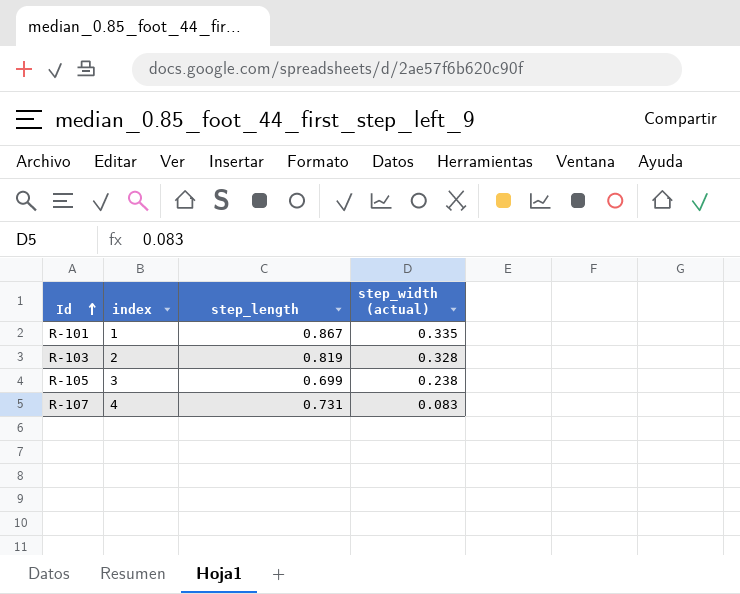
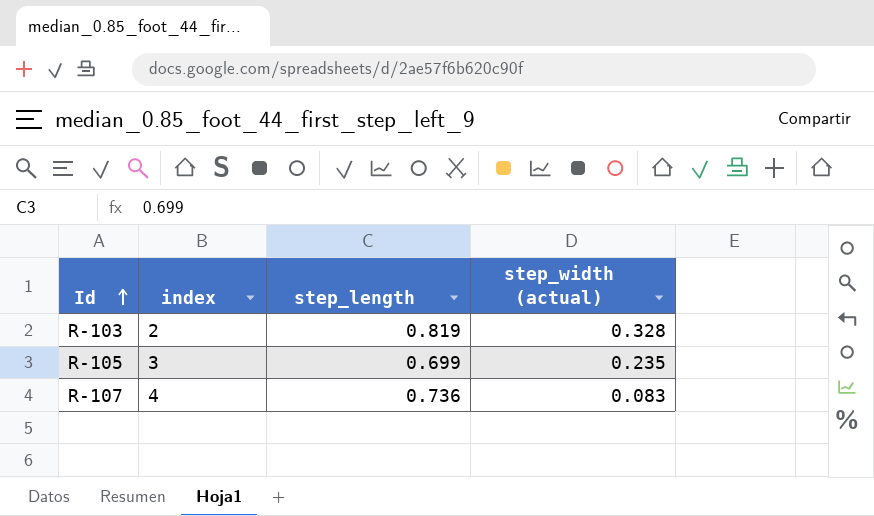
row R-101: 1 | 0.867 | 0.335 -> none
R-105 | step_width (actual): 0.238 -> 0.235
R-107 | step_length: 0.731 -> 0.736

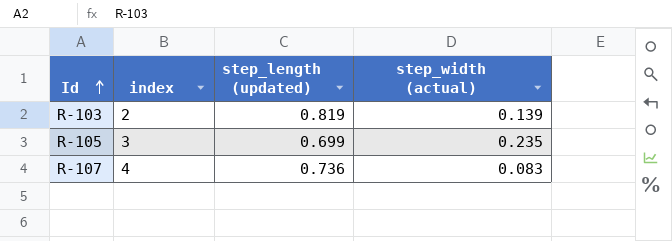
column name: step_length -> step_length (updated)
R-103 | step_width (actual): 0.328 -> 0.139

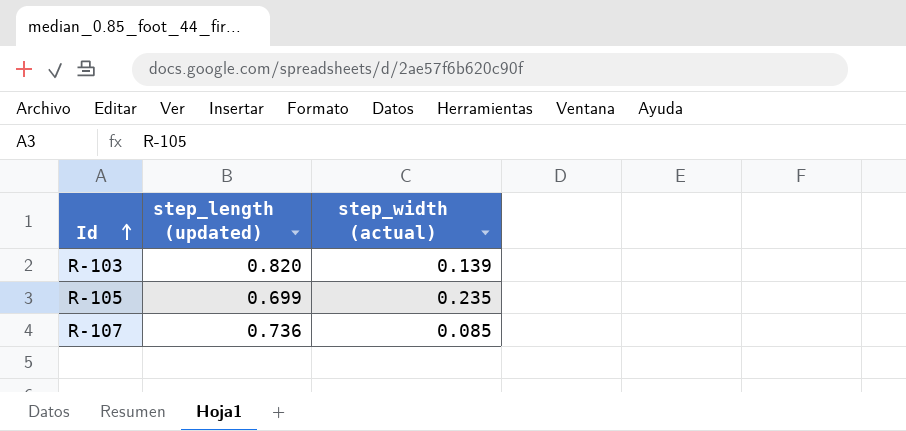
column index | position: 2 -> none
R-103 | step_length (updated): 0.819 -> 0.820
R-107 | step_width (actual): 0.083 -> 0.085

